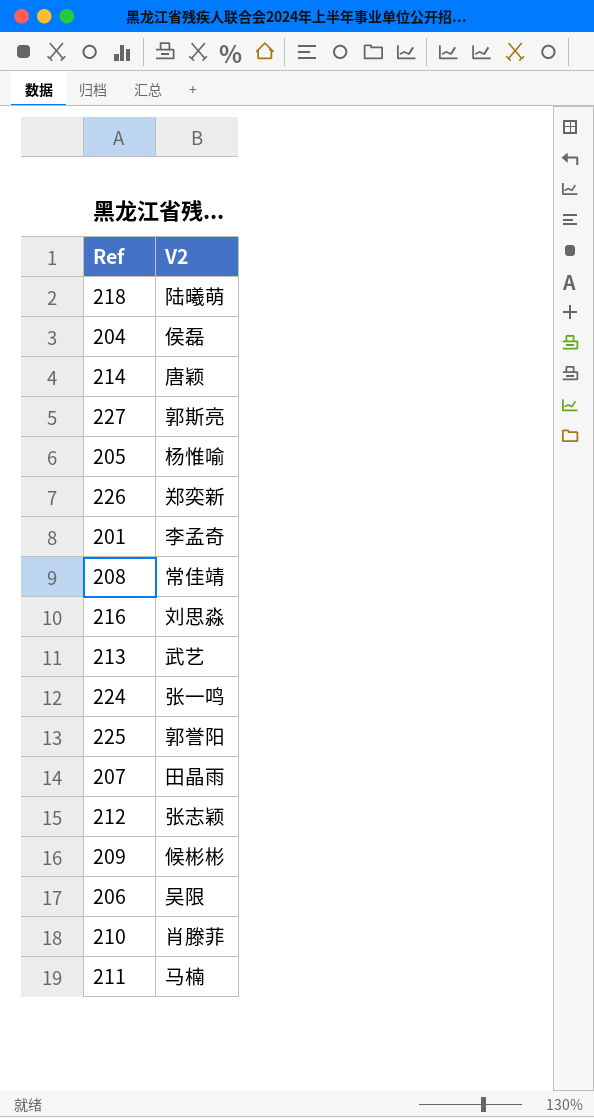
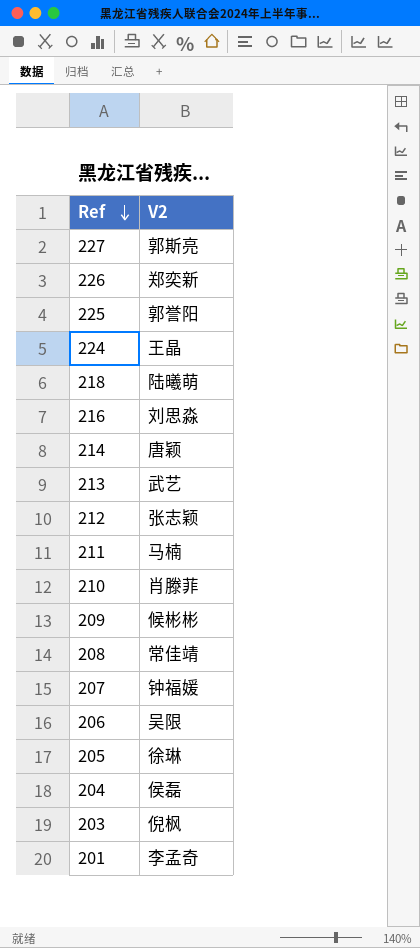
row order: none -> Ref descending
224 | V2: 张一鸣 -> 王晶
207 | V2: 田晶雨 -> 钟福媛
205 | V2: 杨惟喻 -> 徐琳
row 203: none -> 倪枫

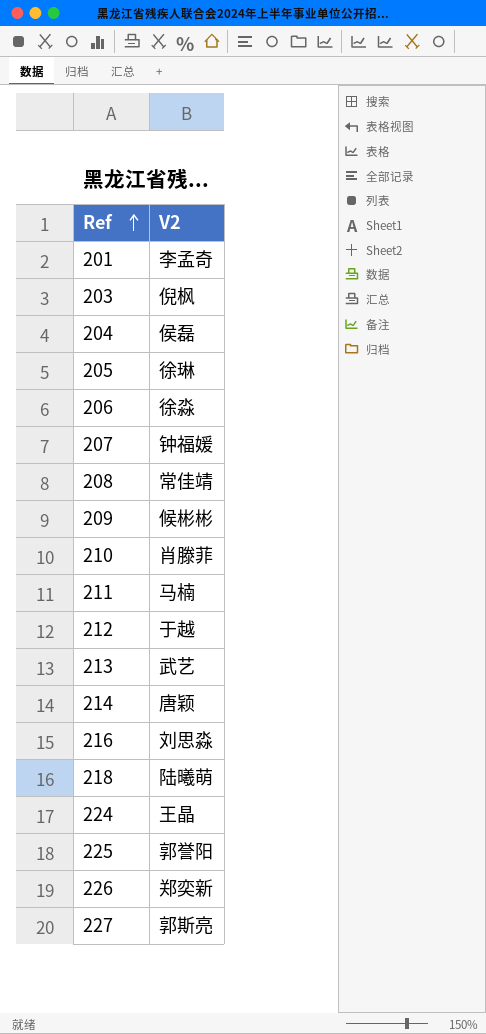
row order: Ref descending -> Ref ascending
206 | V2: 吴限 -> 徐淼
212 | V2: 张志颖 -> 于越

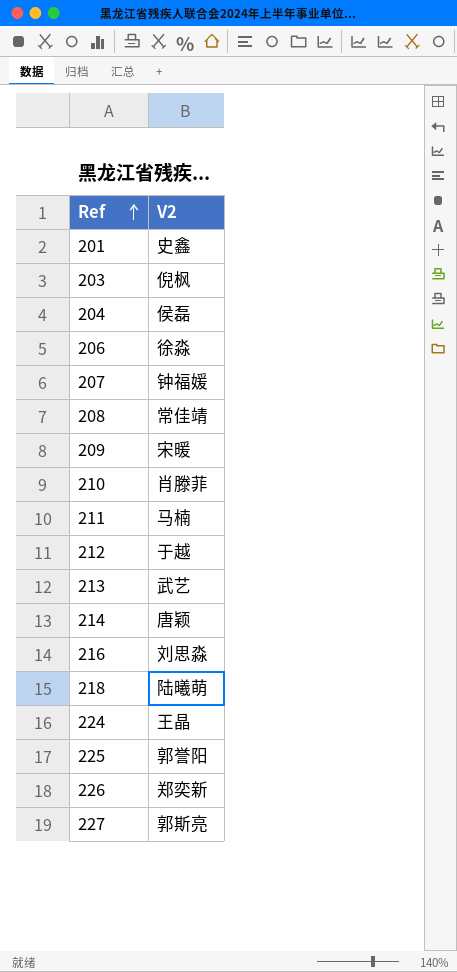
row 205: 徐琳 -> none
201 | V2: 李孟奇 -> 史鑫
209 | V2: 候彬彬 -> 宋暖

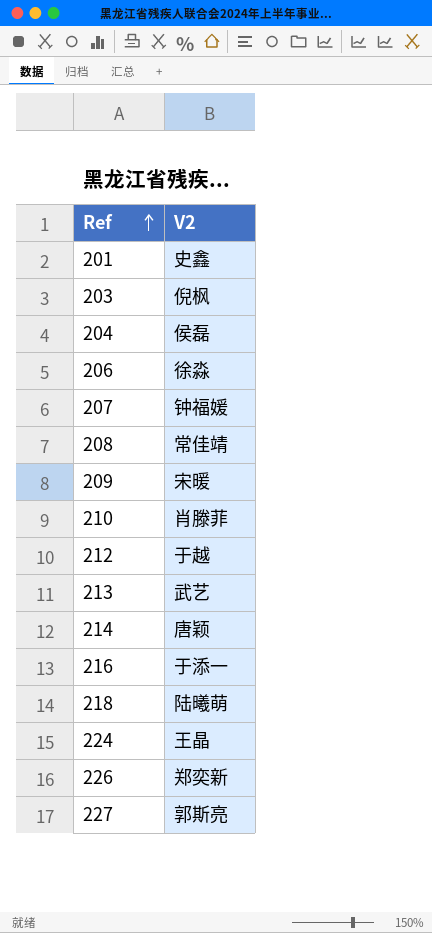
row 211: 马楠 -> none
row 225: 郭誉阳 -> none
216 | V2: 刘思淼 -> 于添一

